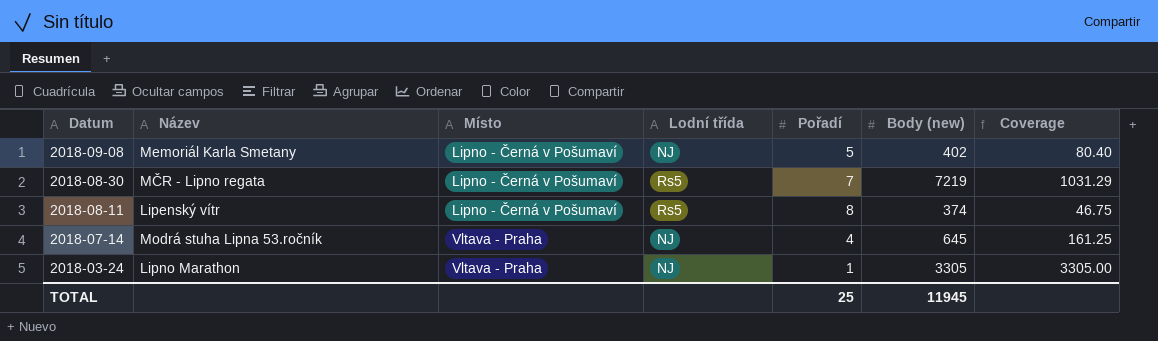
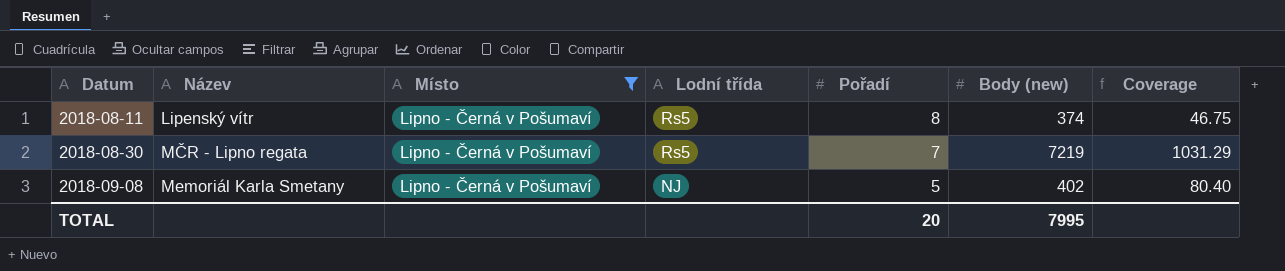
filter: none -> Místo = Lipno - Černá v Pošumaví
row order: Datum descending -> Datum ascending
TOTAL | Pořadí: 25 -> 20
TOTAL | Body (new): 11945 -> 7995

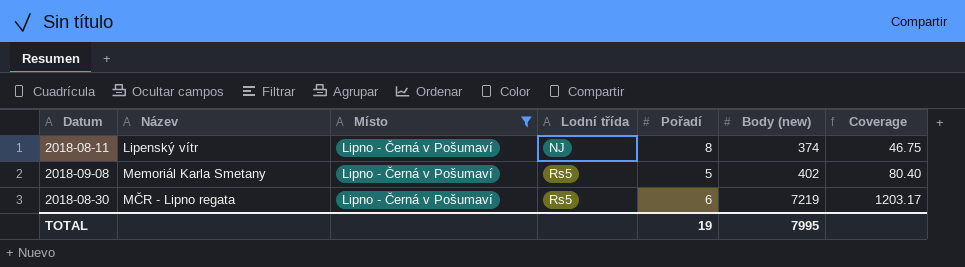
row order: Datum ascending -> Lodní třída ascending
2018-08-11 | Lodní třída: Rs5 -> NJ
2018-09-08 | Lodní třída: NJ -> Rs5
2018-08-30 | Pořadí: 7 -> 6
2018-08-30 | Coverage: 1031.29 -> 1203.17
TOTAL | Pořadí: 20 -> 19

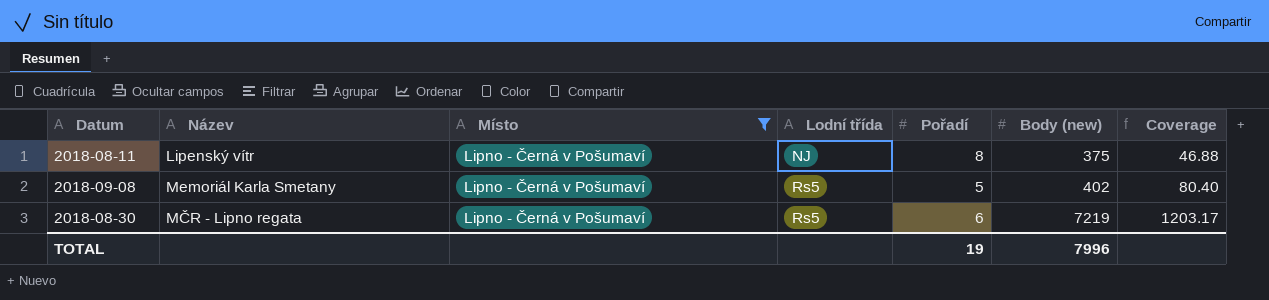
2018-08-11 | Body (new): 374 -> 375
2018-08-11 | Coverage: 46.75 -> 46.88
TOTAL | Body (new): 7995 -> 7996

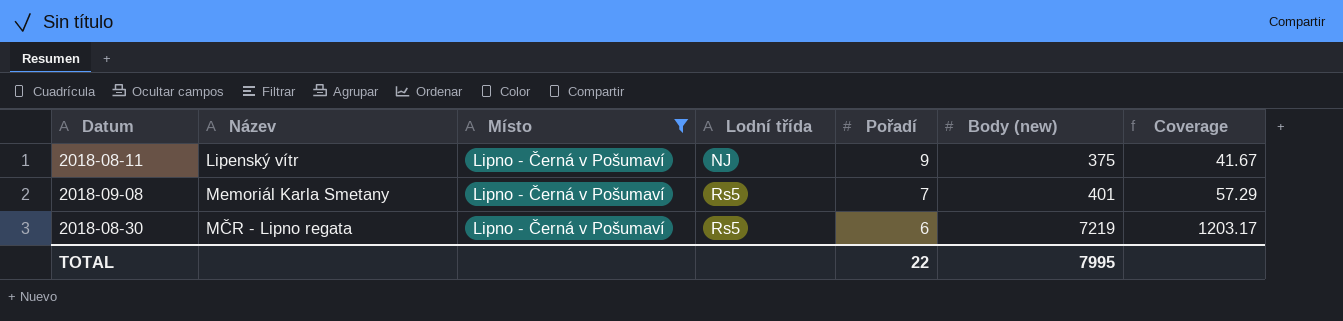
2018-08-11 | Pořadí: 8 -> 9
2018-08-11 | Coverage: 46.88 -> 41.67
2018-09-08 | Pořadí: 5 -> 7
2018-09-08 | Body (new): 402 -> 401
2018-09-08 | Coverage: 80.40 -> 57.29
TOTAL | Pořadí: 19 -> 22
TOTAL | Body (new): 7996 -> 7995

